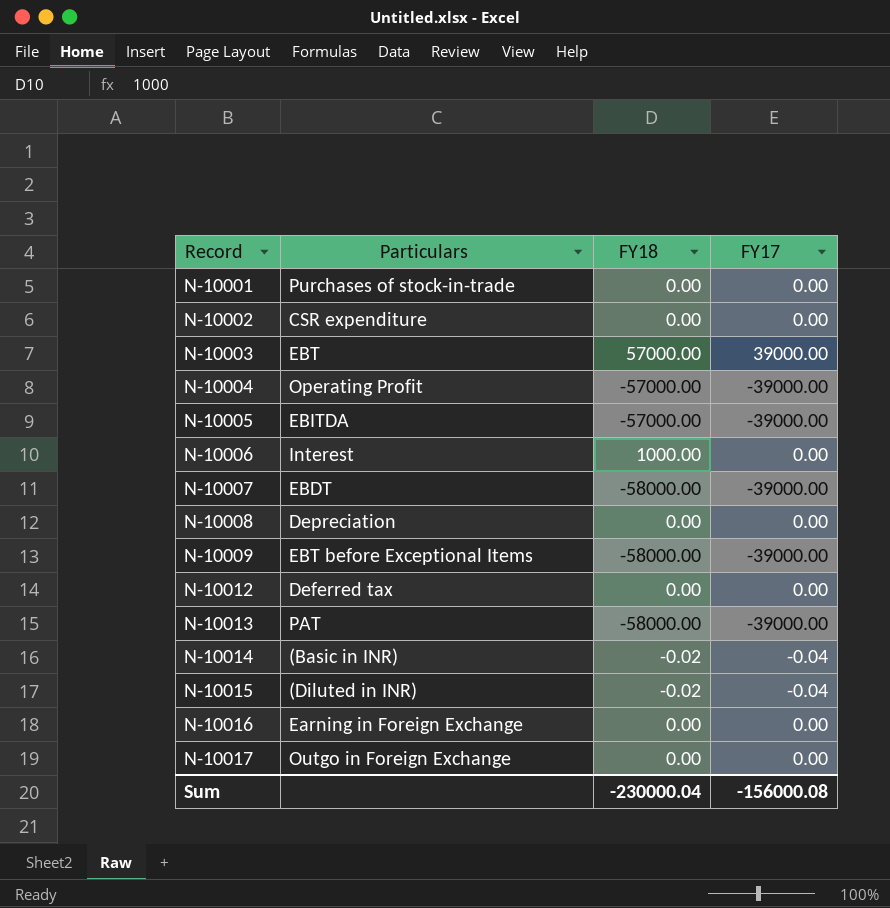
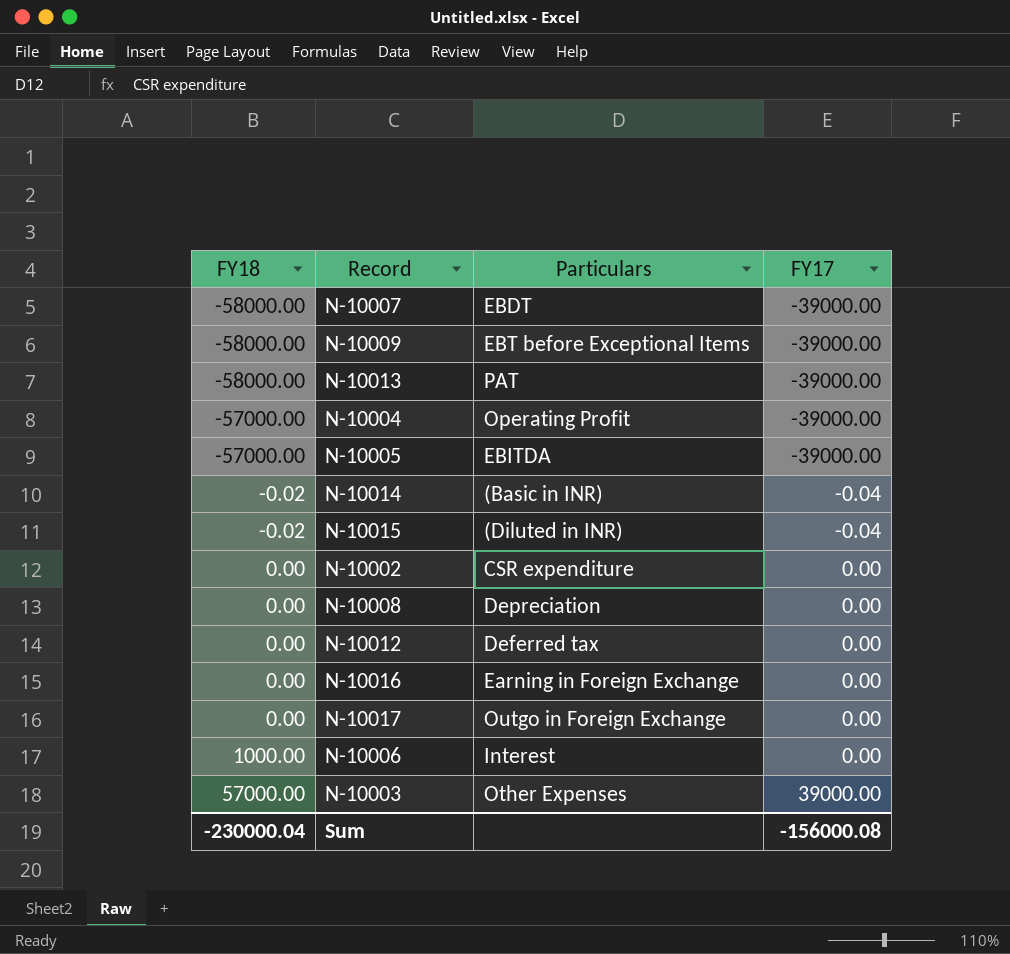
row order: Record ascending -> FY18 ascending
column FY18 | position: 3 -> 1
row N-10001: Purchases of stock-in-trade | 0.00 | 0.00 -> none
N-10003 | Particulars: EBT -> Other Expenses

